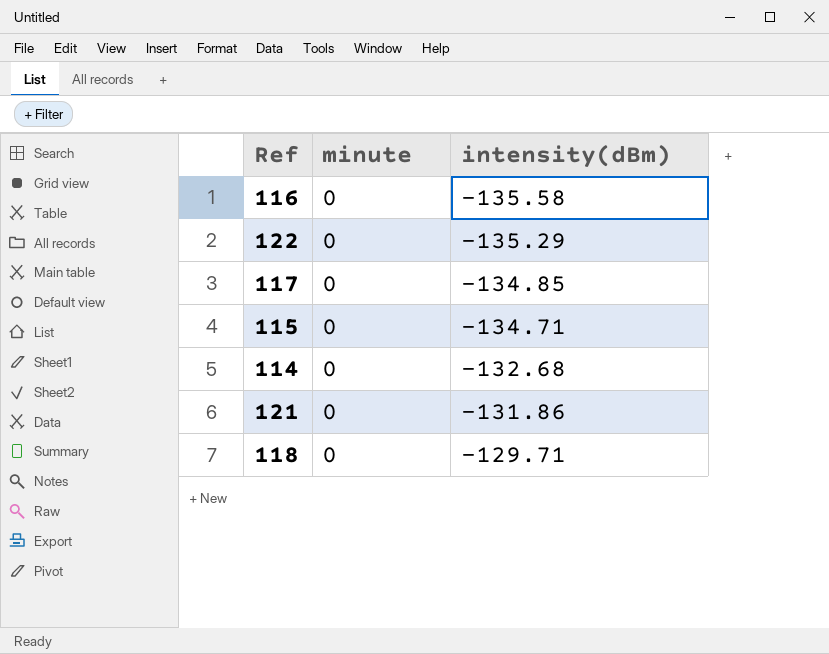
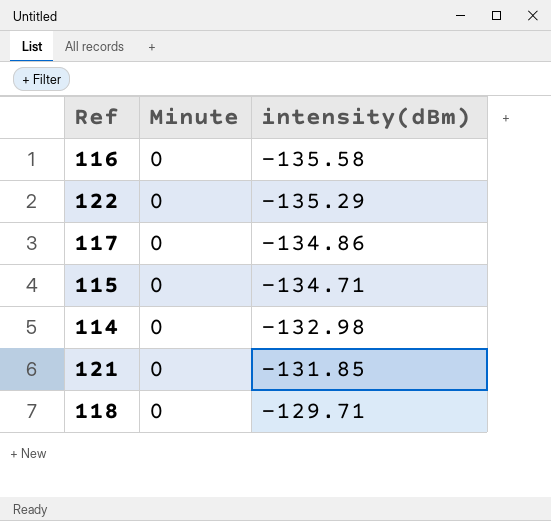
column name: minute -> Minute
117 | intensity(dBm): -134.85 -> -134.86
114 | intensity(dBm): -132.68 -> -132.98
121 | intensity(dBm): -131.86 -> -131.85

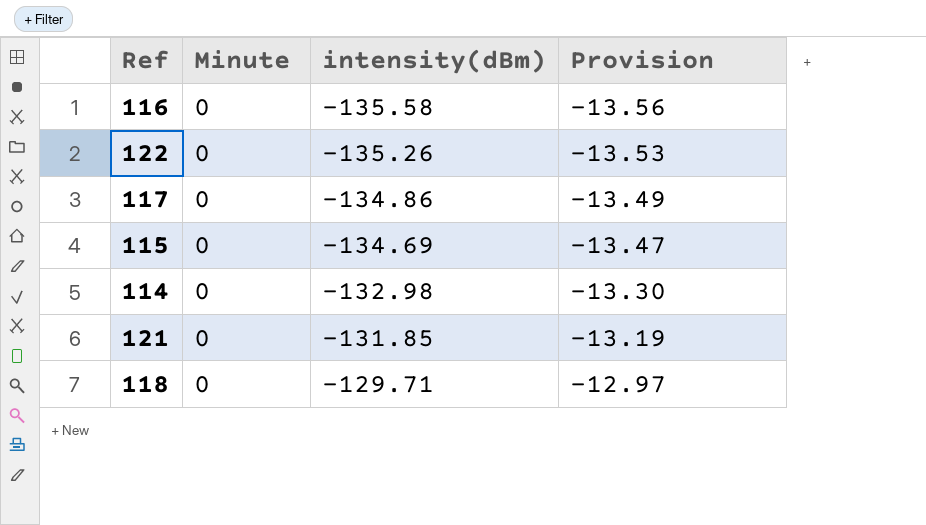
column Provision | formula: none -> [intensity(dBm)] * 0.1
122 | intensity(dBm): -135.29 -> -135.26
115 | intensity(dBm): -134.71 -> -134.69

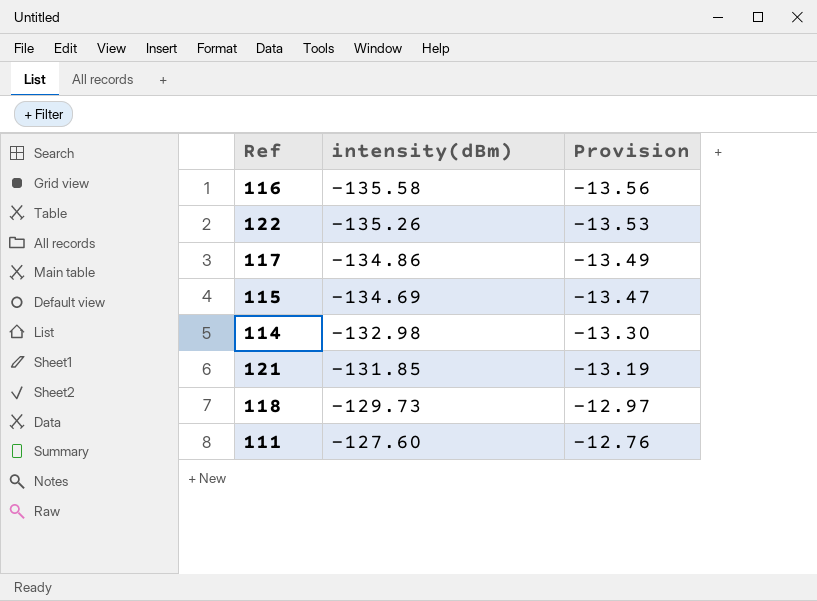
column Minute | position: 2 -> none
118 | intensity(dBm): -129.71 -> -129.73
row 111: none -> -127.60 | -12.76

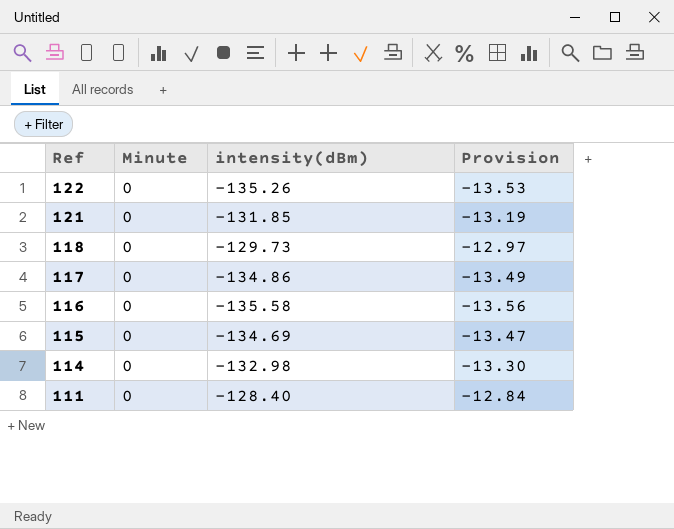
row order: intensity(dBm) ascending -> Ref descending
column Minute | position: none -> 2
111 | intensity(dBm): -127.60 -> -128.40
111 | Provision: -12.76 -> -12.84

